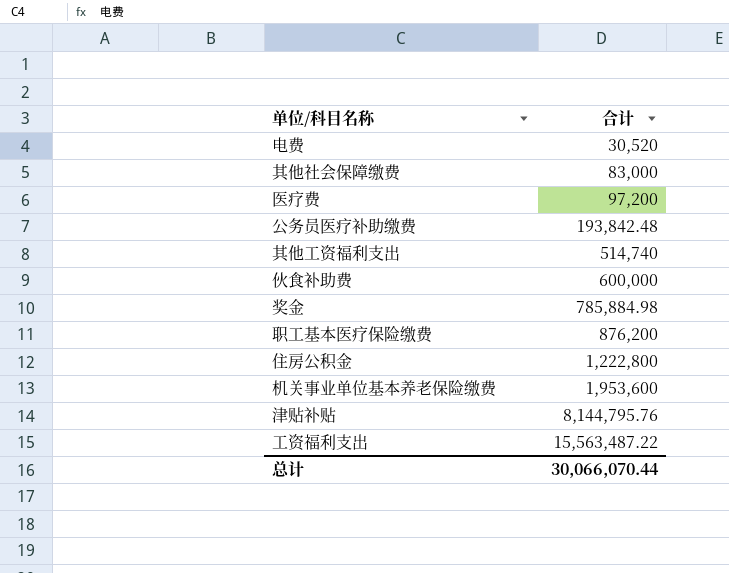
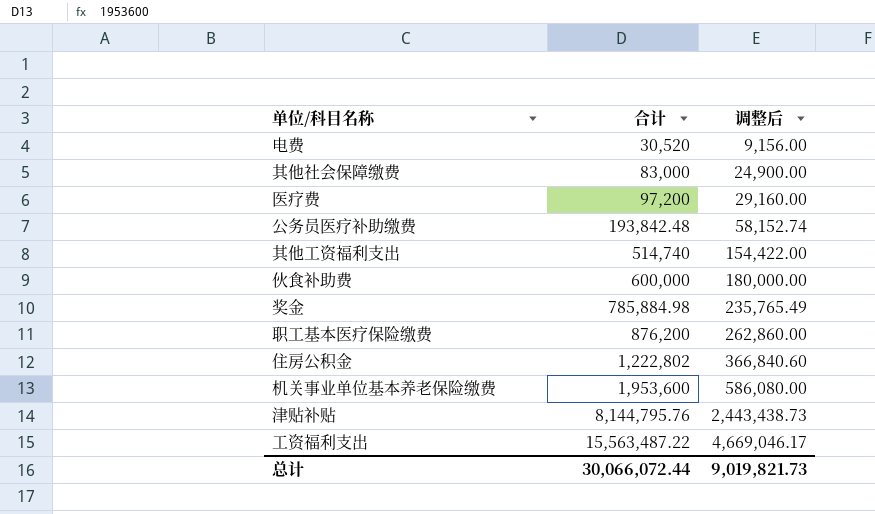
column 调整后 | formula: none -> [合计] * 0.3
住房公积金 | 合计: 1,222,800 -> 1,222,802
总计 | 合计: 30,066,070.44 -> 30,066,072.44

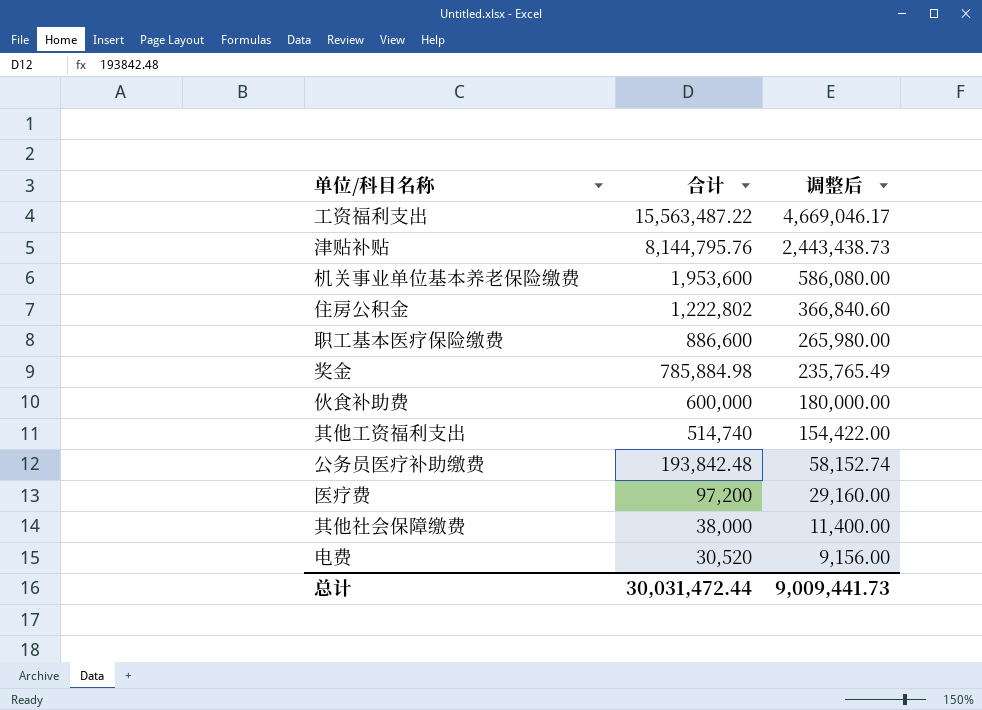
row order: 合计 ascending -> 合计 descending
职工基本医疗保险缴费 | 合计: 876,200 -> 886,600
职工基本医疗保险缴费 | 调整后: 262,860.00 -> 265,980.00
其他社会保障缴费 | 合计: 83,000 -> 38,000
其他社会保障缴费 | 调整后: 24,900.00 -> 11,400.00
总计 | 合计: 30,066,072.44 -> 30,031,472.44
总计 | 调整后: 9,019,821.73 -> 9,009,441.73

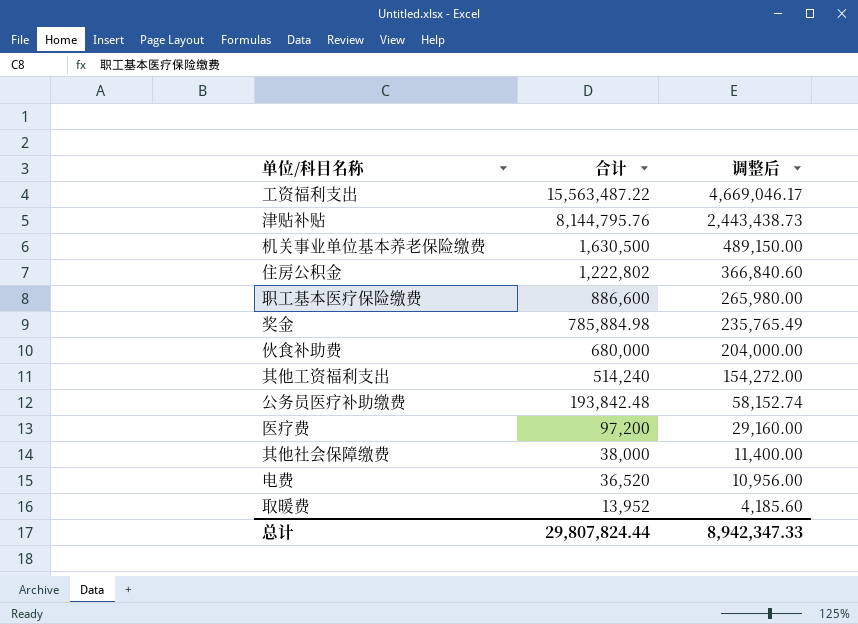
机关事业单位基本养老保险缴费 | 合计: 1,953,600 -> 1,630,500
机关事业单位基本养老保险缴费 | 调整后: 586,080.00 -> 489,150.00
伙食补助费 | 合计: 600,000 -> 680,000
伙食补助费 | 调整后: 180,000.00 -> 204,000.00
其他工资福利支出 | 合计: 514,740 -> 514,240
其他工资福利支出 | 调整后: 154,422.00 -> 154,272.00
电费 | 合计: 30,520 -> 36,520
电费 | 调整后: 9,156.00 -> 10,956.00
row 取暖费: none -> 13,952 | 4,185.60
总计 | 合计: 30,031,472.44 -> 29,807,824.44
总计 | 调整后: 9,009,441.73 -> 8,942,347.33

